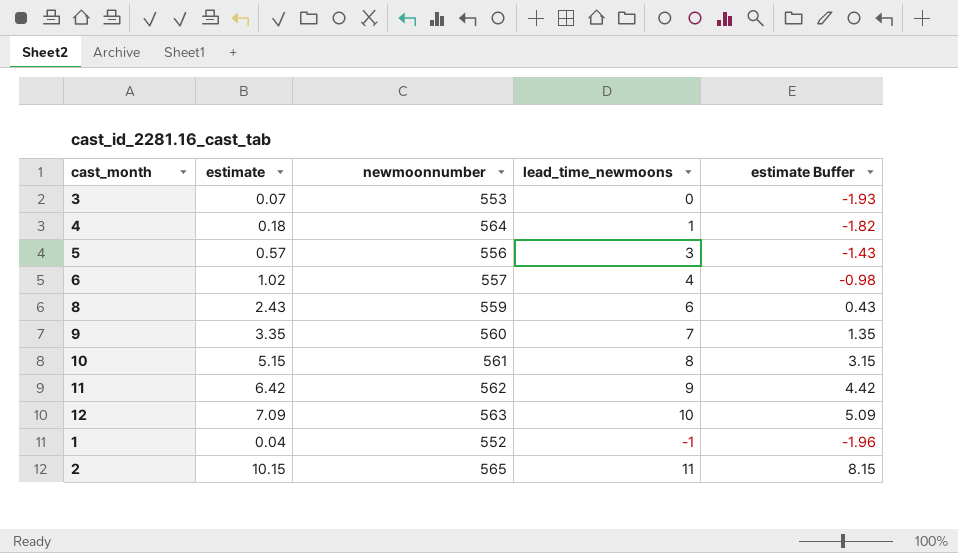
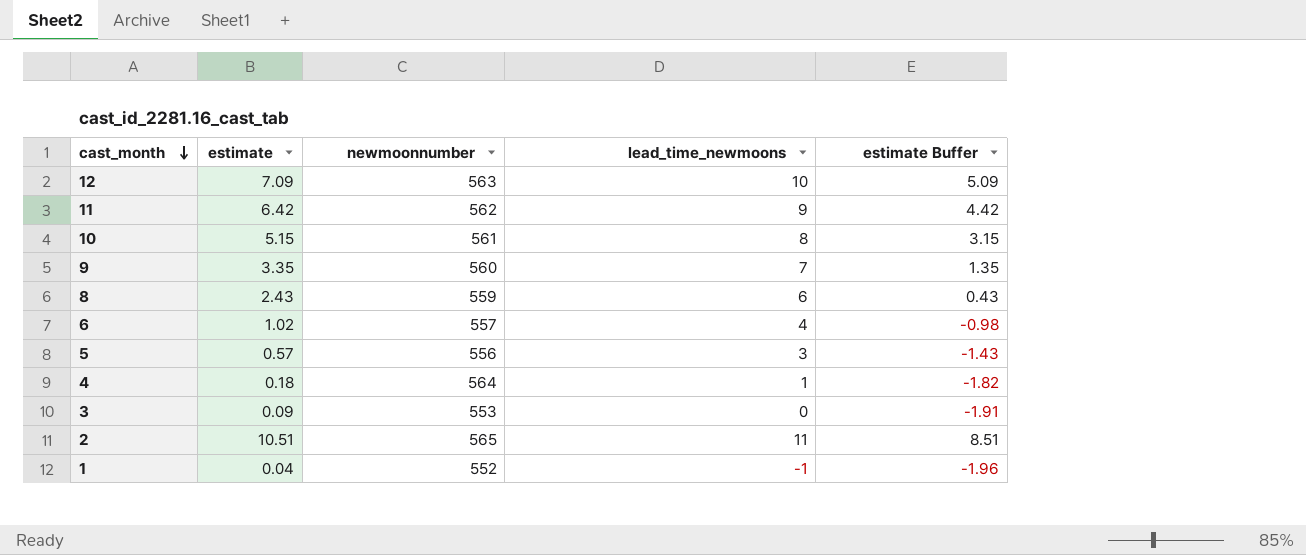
row order: none -> cast_month descending
3 | estimate: 0.07 -> 0.09
3 | estimate Buffer: -1.93 -> -1.91
2 | estimate: 10.15 -> 10.51
2 | estimate Buffer: 8.15 -> 8.51

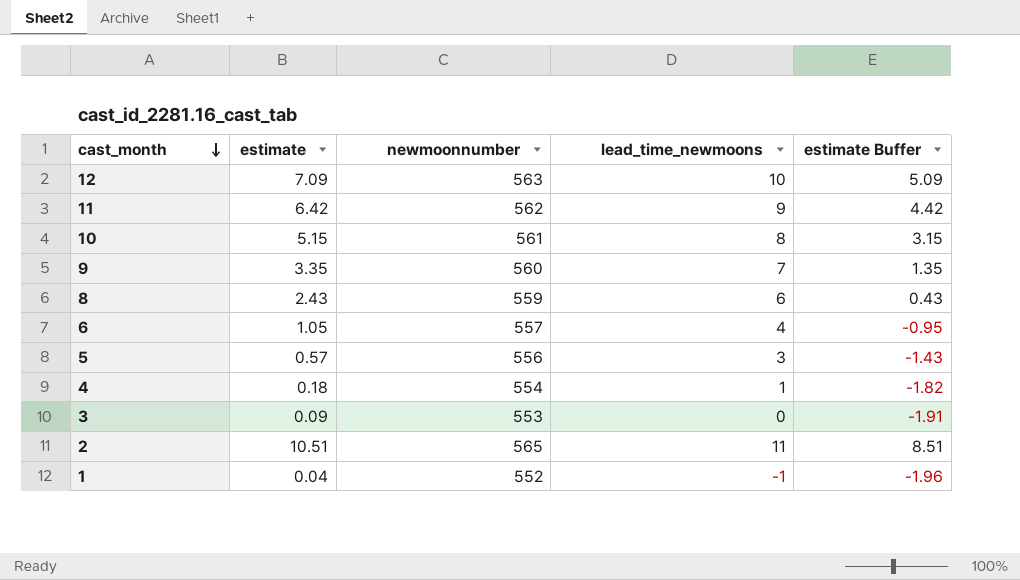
6 | estimate: 1.02 -> 1.05
6 | estimate Buffer: -0.98 -> -0.95
4 | newmoonnumber: 564 -> 554

